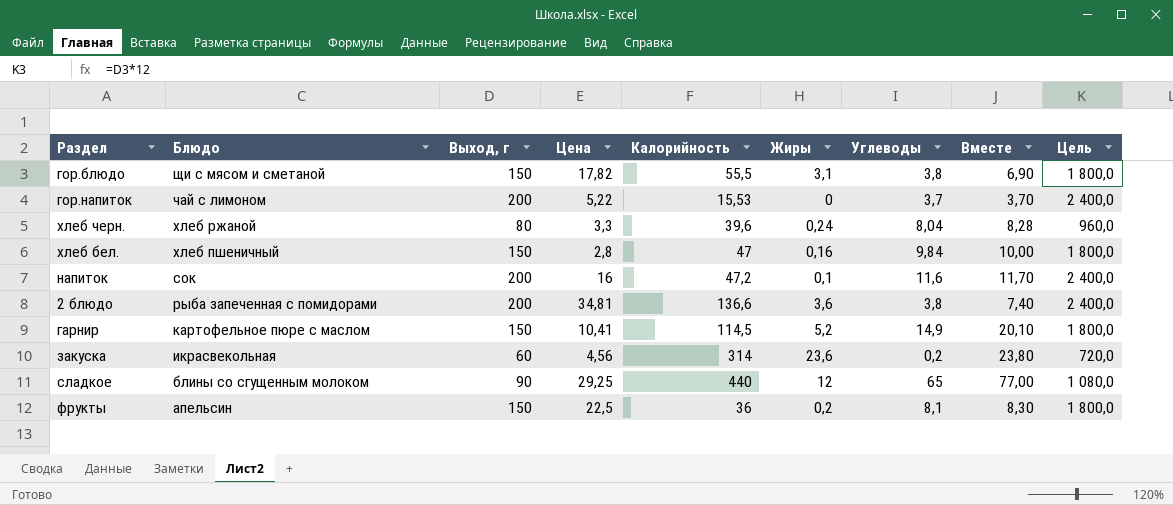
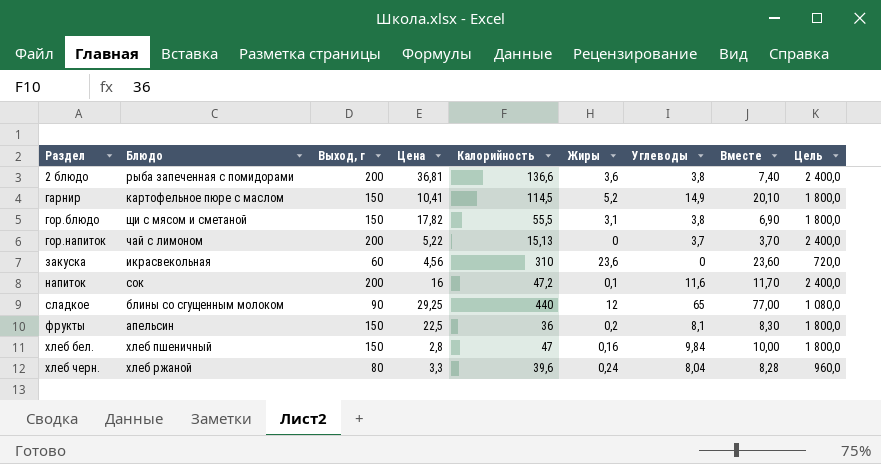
row order: Блюдо descending -> Раздел ascending
2 блюдо | Цена: 34,81 -> 36,81
гор.напиток | Калорийность: 15,53 -> 15,13
закуска | Калорийность: 314 -> 310
закуска | Углеводы: 0,2 -> 0
закуска | Вместе: 23,80 -> 23,60

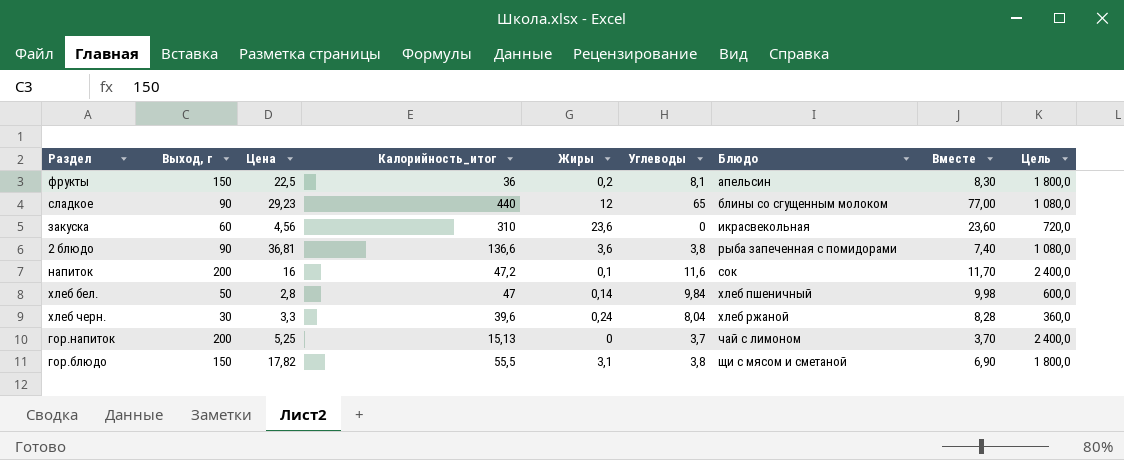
row order: Раздел ascending -> Блюдо ascending
column name: Калорийность -> Калорийность_итог
column Блюдо | position: 2 -> 7
row гарнир: картофельное пюре с маслом | 150 | 10,41 | 114,5 | 5,2 | 14,9 | 20,10 | 1 800,0 -> none
сладкое | Цена: 29,25 -> 29,23
2 блюдо | Выход, г: 200 -> 90
2 блюдо | Цель: 2 400,0 -> 1 080,0
хлеб бел. | Выход, г: 150 -> 50
хлеб бел. | Жиры: 0,16 -> 0,14
хлеб бел. | Вместе: 10,00 -> 9,98
хлеб бел. | Цель: 1 800,0 -> 600,0
хлеб черн. | Выход, г: 80 -> 30
хлеб черн. | Цель: 960,0 -> 360,0
гор.напиток | Цена: 5,22 -> 5,25

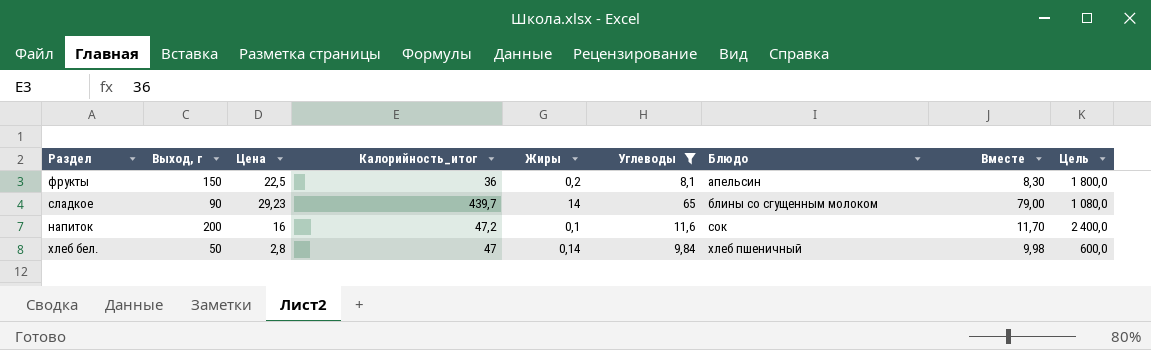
filter: none -> Углеводы >= 8,1
сладкое | Калорийность_итог: 440 -> 439,7
сладкое | Жиры: 12 -> 14
сладкое | Вместе: 77,00 -> 79,00

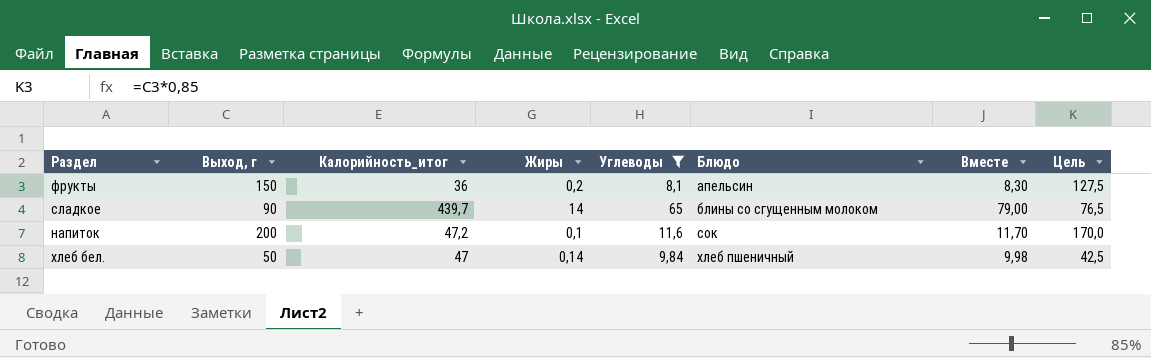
column Цена | position: 3 -> none
column Цель | formula: [Выход, г] * 12 -> [Выход, г] * 0,85

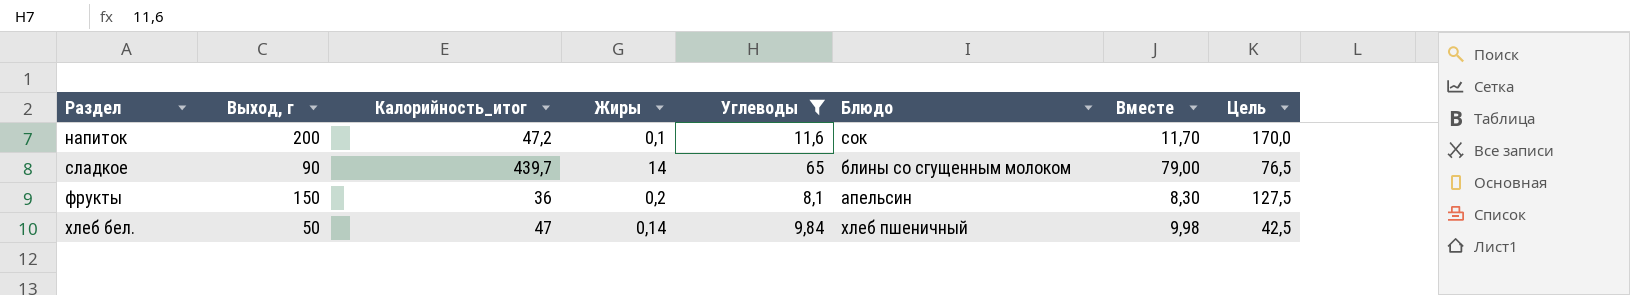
row order: Блюдо ascending -> Раздел ascending

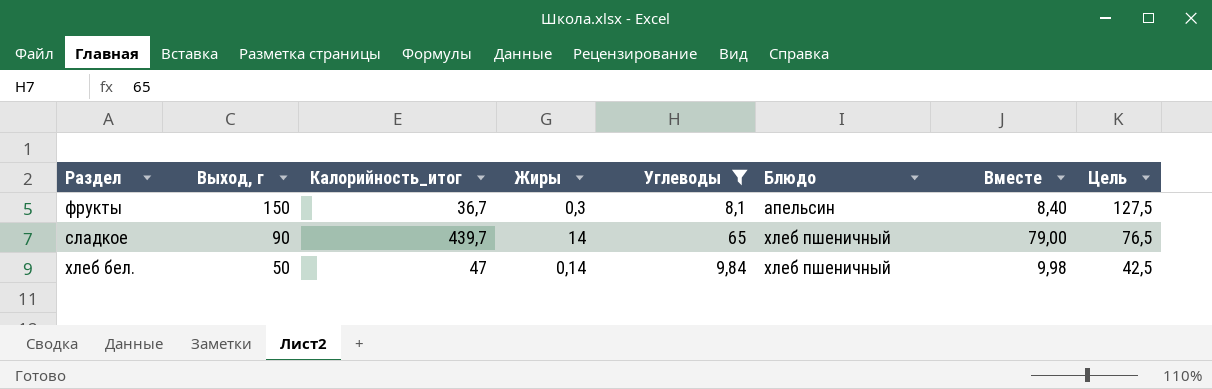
row order: Раздел ascending -> Выход, г descending
row напиток: 200 | 47,2 | 0,1 | 11,6 | сок | 11,70 | 170,0 -> none
фрукты | Калорийность_итог: 36 -> 36,7
фрукты | Жиры: 0,2 -> 0,3
фрукты | Вместе: 8,30 -> 8,40
сладкое | Блюдо: блины со сгущенным молоком -> хлеб пшеничный

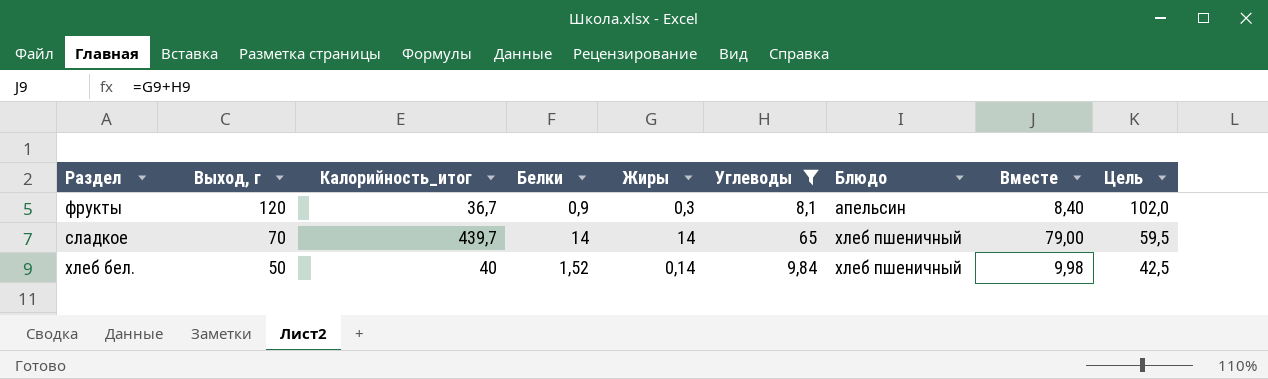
column Белки | position: none -> 4
фрукты | Выход, г: 150 -> 120
фрукты | Цель: 127,5 -> 102,0
сладкое | Выход, г: 90 -> 70
сладкое | Цель: 76,5 -> 59,5
хлеб бел. | Калорийность_итог: 47 -> 40

